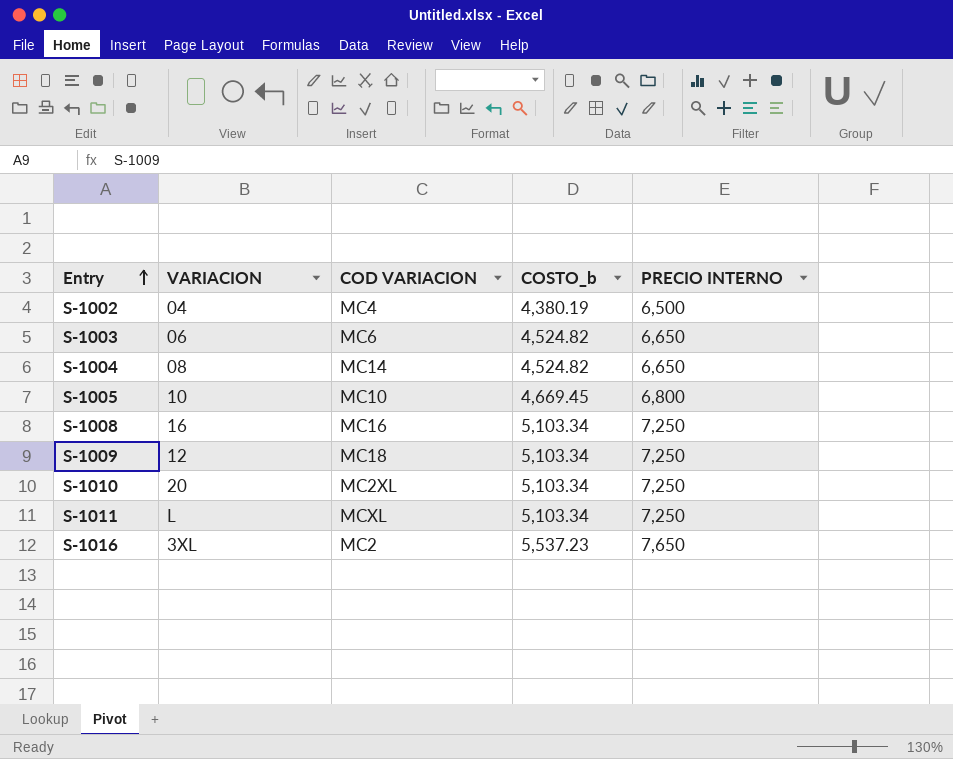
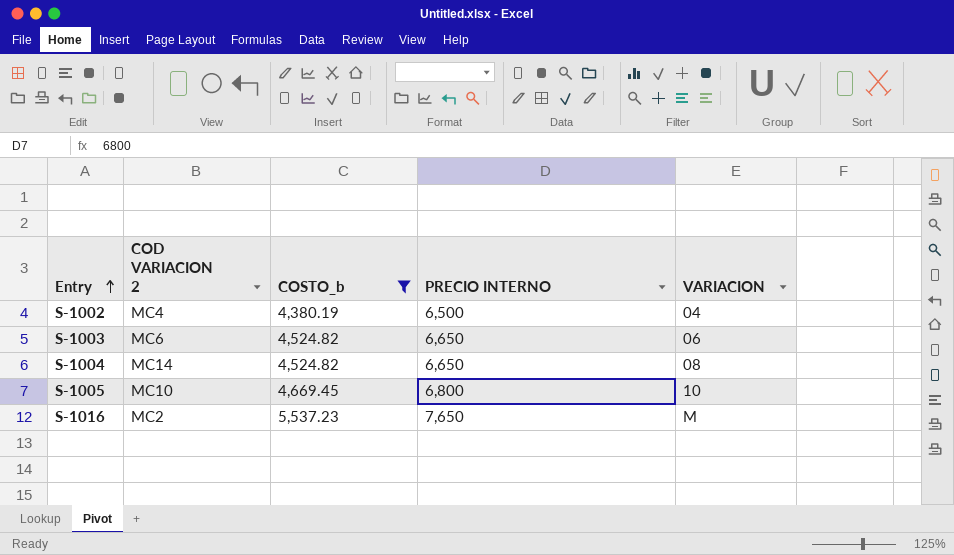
filter: none -> COSTO_b != 5,103.34
column name: COD VARIACION -> COD VARIACION 2
column VARIACION | position: 2 -> 5
S-1016 | VARIACION: 3XL -> M

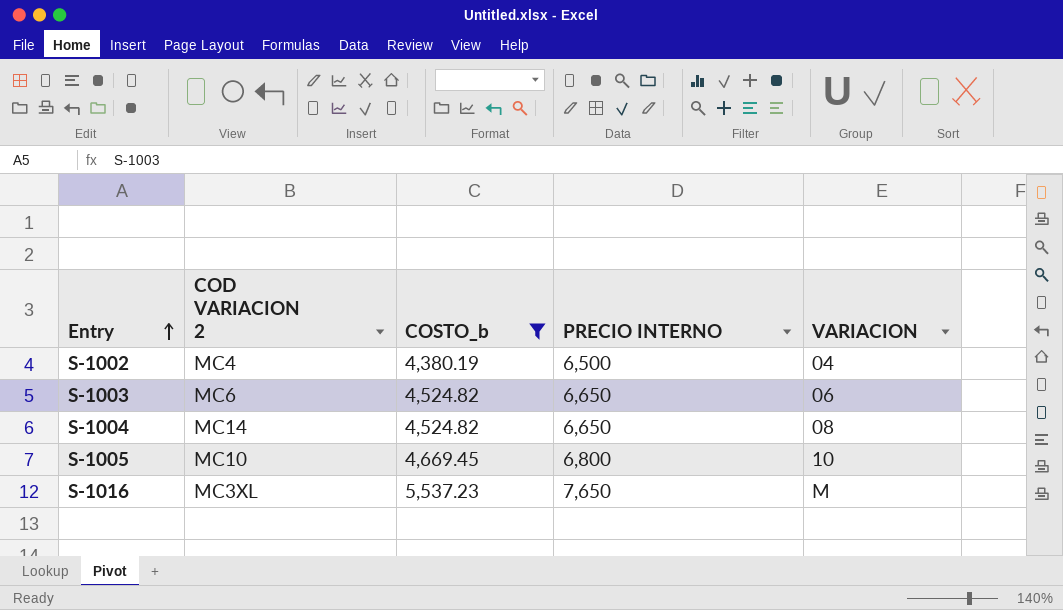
S-1016 | COD VARIACION 2: MC2 -> MC3XL

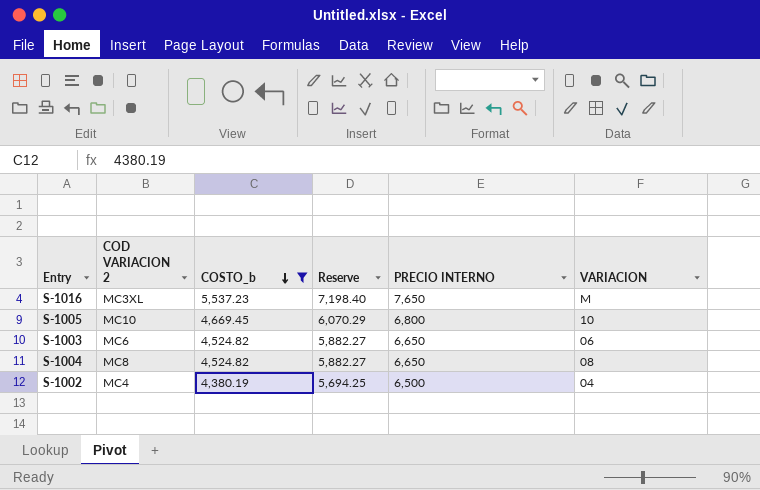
row order: Entry ascending -> COSTO_b descending
column Reserve | formula: none -> [COSTO_b] * 1.3
S-1004 | COD VARIACION 2: MC14 -> MC8

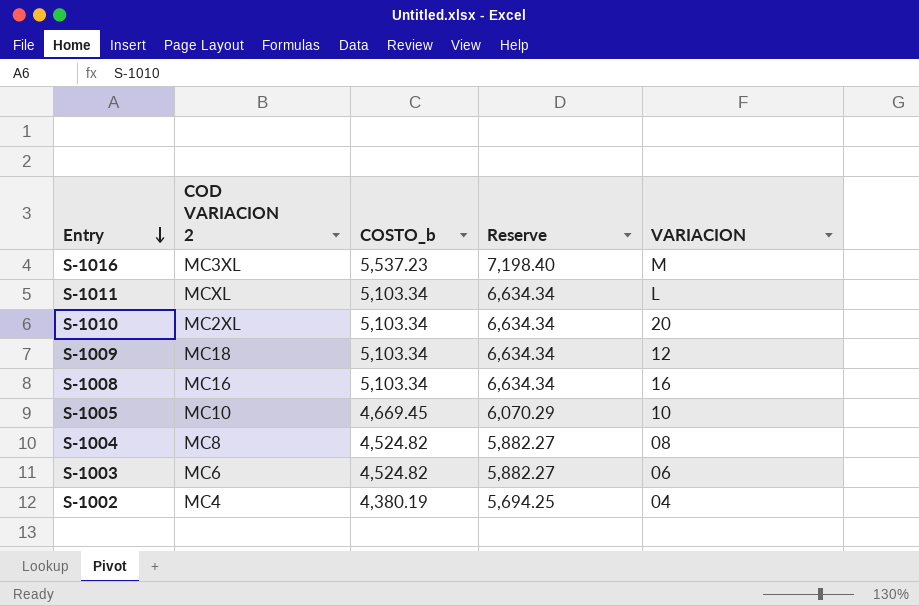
filter: COSTO_b != 5,103.34 -> none
row order: COSTO_b descending -> Entry descending
column PRECIO INTERNO | position: 5 -> none

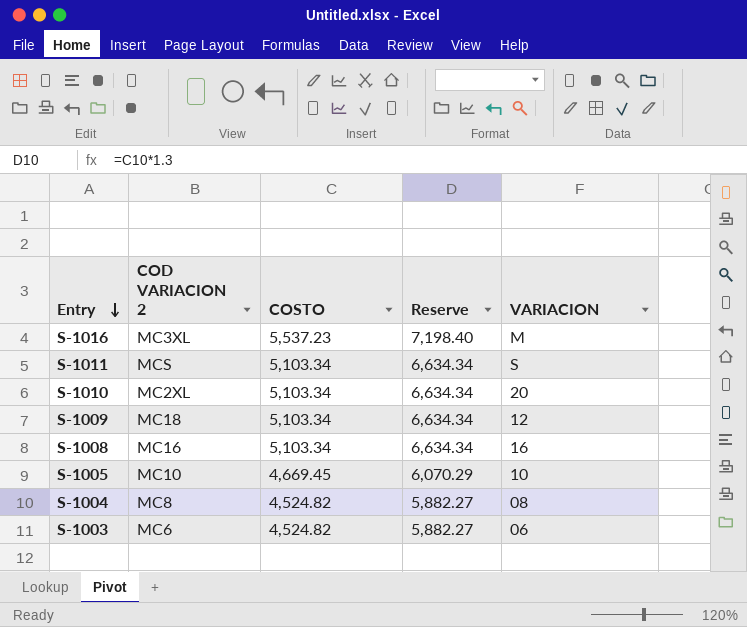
column name: COSTO_b -> COSTO
row S-1002: MC4 | 4,380.19 | 5,694.25 | 04 -> none
S-1011 | COD VARIACION 2: MCXL -> MCS
S-1011 | VARIACION: L -> S

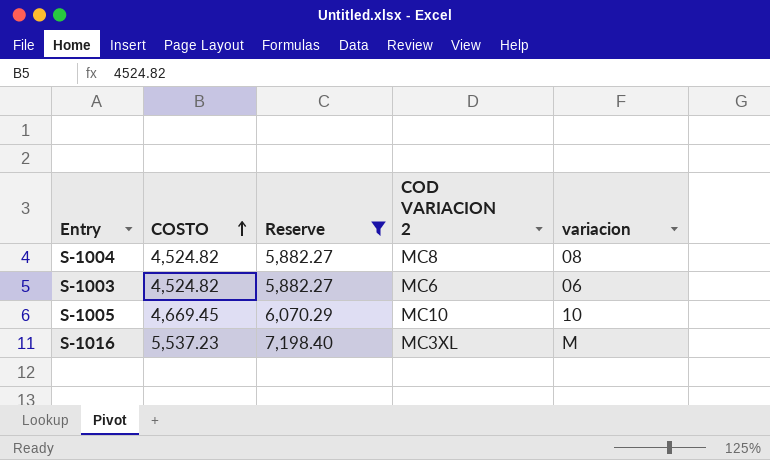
filter: none -> Reserve != 6,634.34
row order: Entry descending -> COSTO ascending
column COD VARIACION 2 | position: 2 -> 4
column name: VARIACION -> variacion

